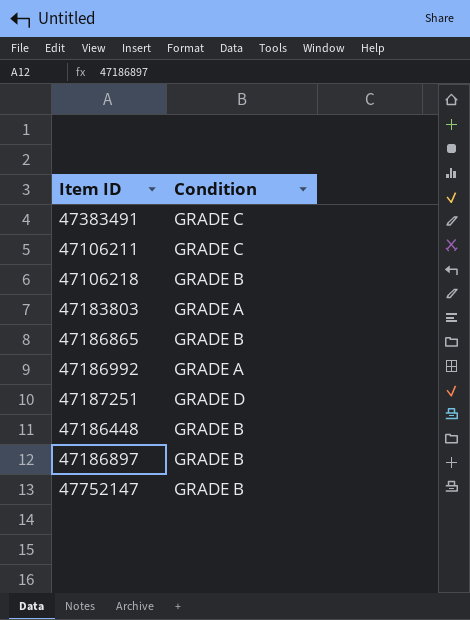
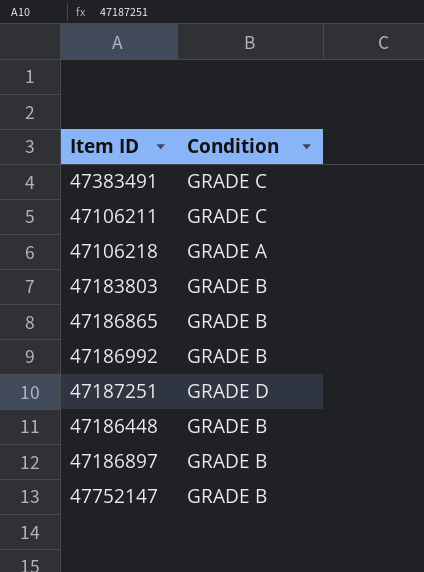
47106218 | Condition: GRADE B -> GRADE A
47183803 | Condition: GRADE A -> GRADE B
47186992 | Condition: GRADE A -> GRADE B

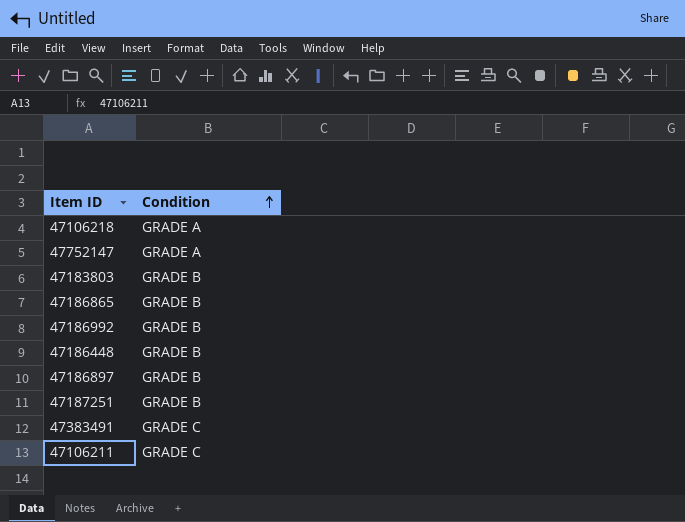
row order: none -> Condition ascending
47752147 | Condition: GRADE B -> GRADE A
47187251 | Condition: GRADE D -> GRADE B

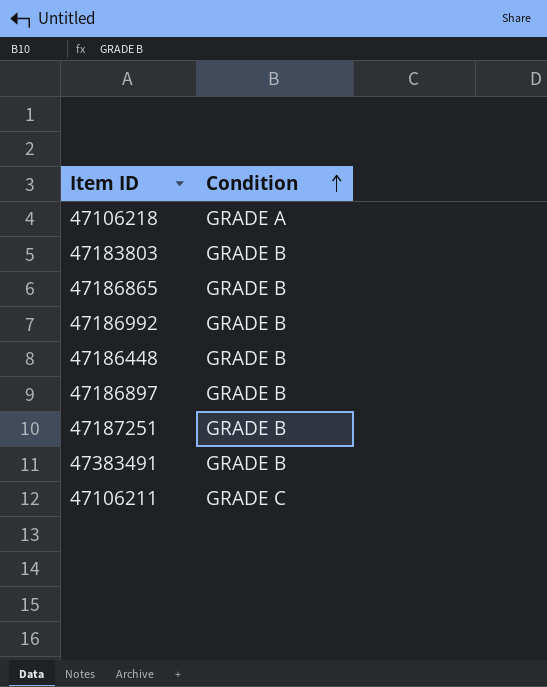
row 47752147: GRADE A -> none
47383491 | Condition: GRADE C -> GRADE B

